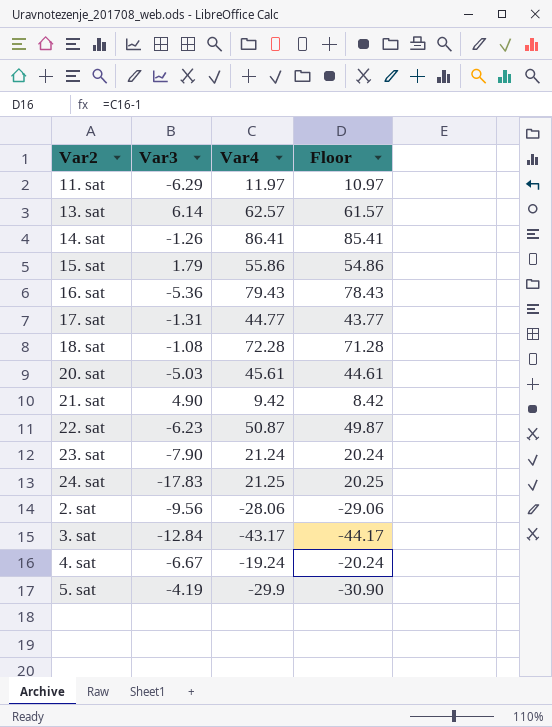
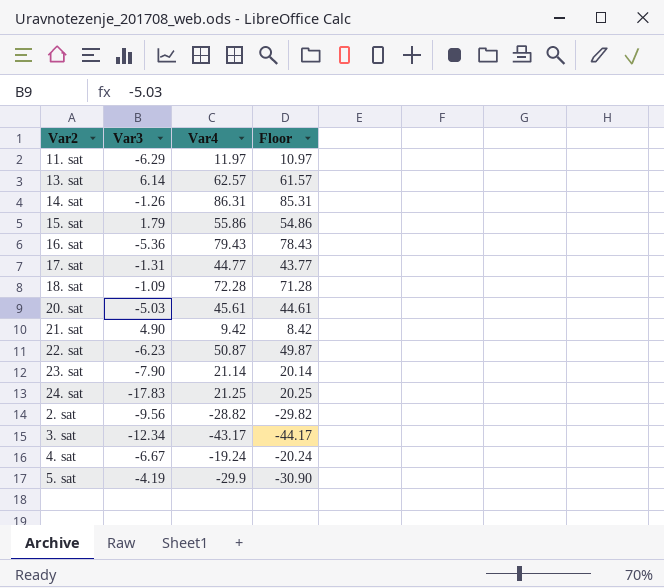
14. sat | Var4: 86.41 -> 86.31
14. sat | Floor: 85.41 -> 85.31
18. sat | Var3: -1.08 -> -1.09
23. sat | Var4: 21.24 -> 21.14
23. sat | Floor: 20.24 -> 20.14
2. sat | Var4: -28.06 -> -28.82
2. sat | Floor: -29.06 -> -29.82
3. sat | Var3: -12.84 -> -12.34

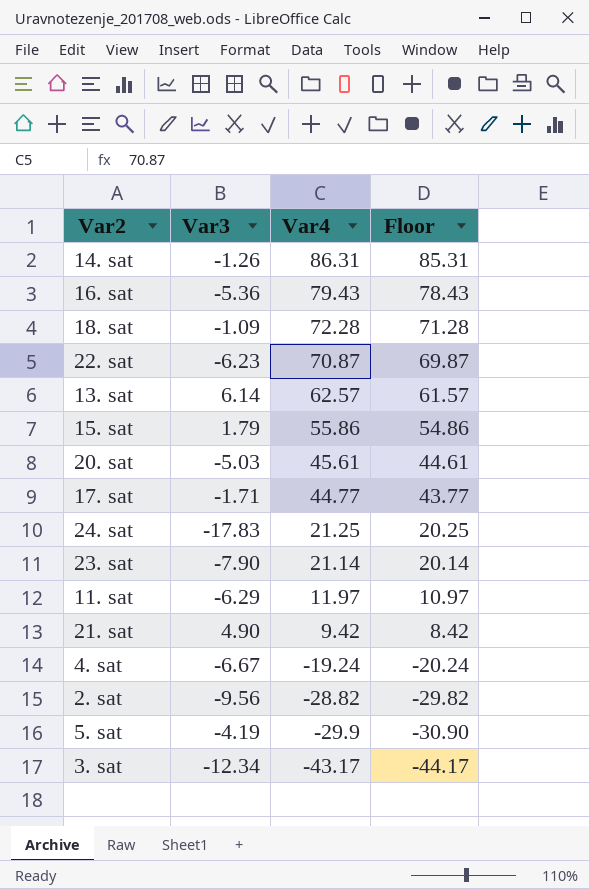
row order: none -> Var4 descending
22. sat | Var4: 50.87 -> 70.87
22. sat | Floor: 49.87 -> 69.87
17. sat | Var3: -1.31 -> -1.71

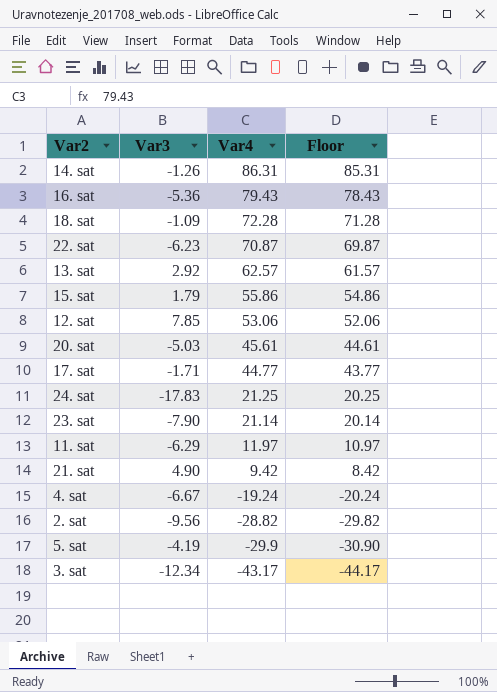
13. sat | Var3: 6.14 -> 2.92
row 12. sat: none -> 7.85 | 53.06 | 52.06

